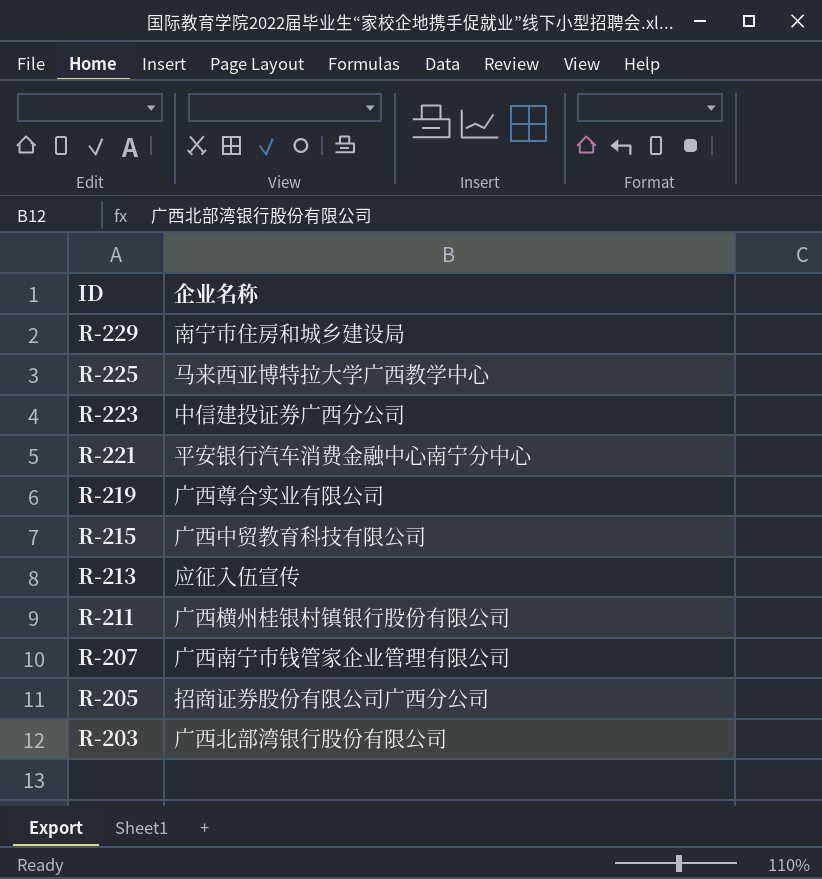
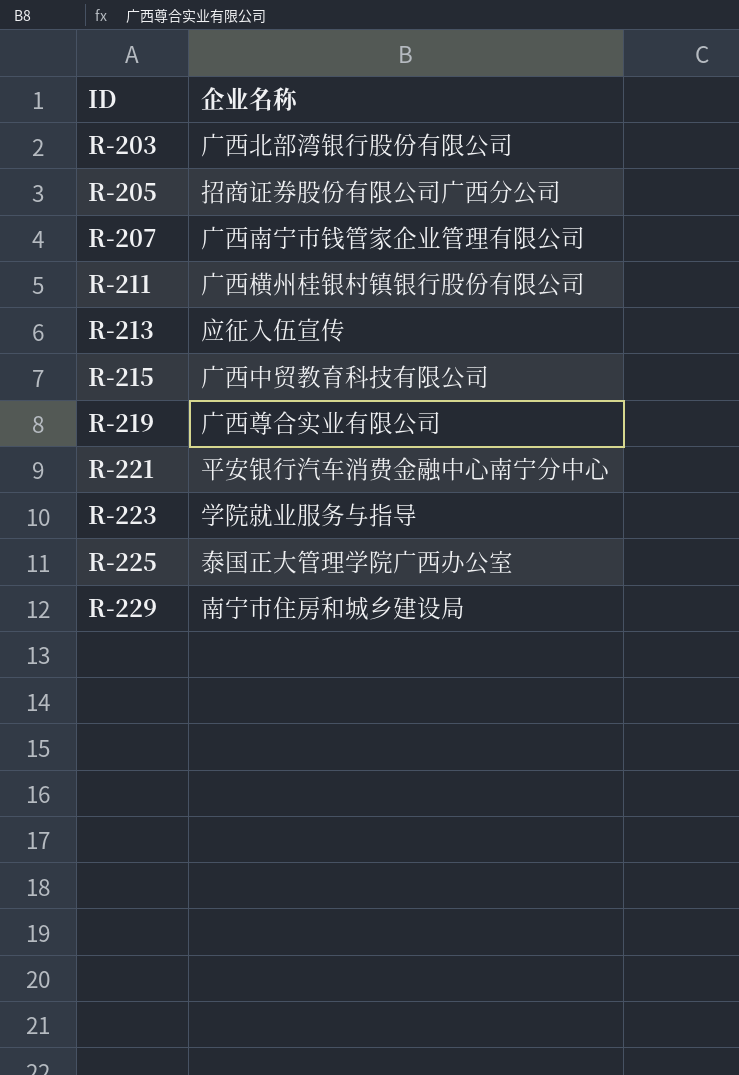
row order: ID descending -> ID ascending
R-223 | 企业名称: 中信建投证券广西分公司 -> 学院就业服务与指导
R-225 | 企业名称: 马来西亚博特拉大学广西教学中心 -> 泰国正大管理学院广西办公室

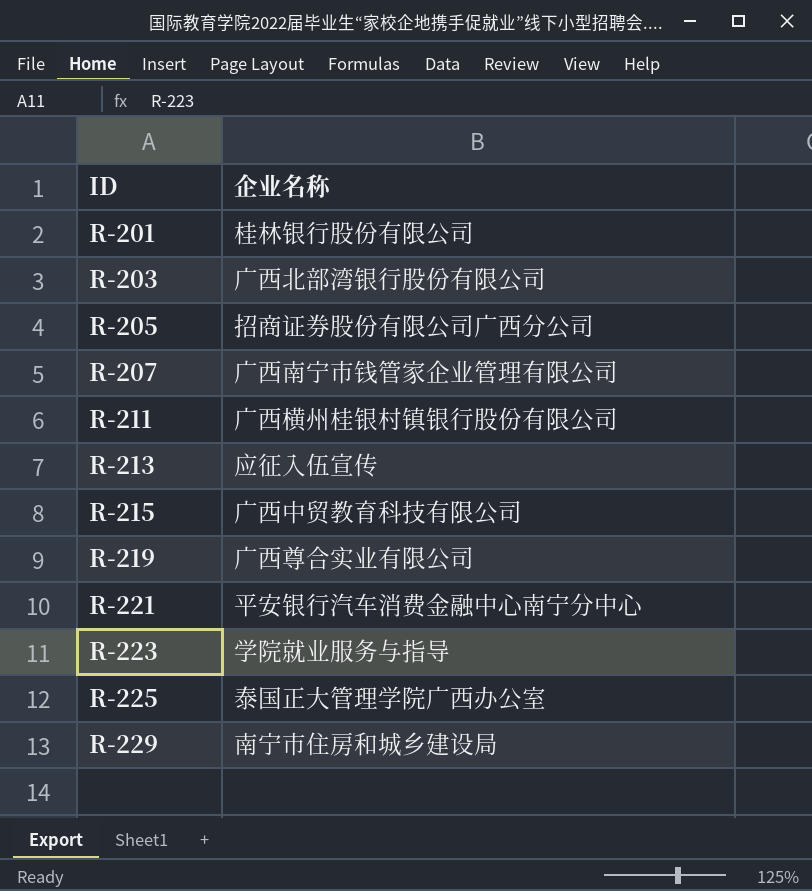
row R-201: none -> 桂林银行股份有限公司

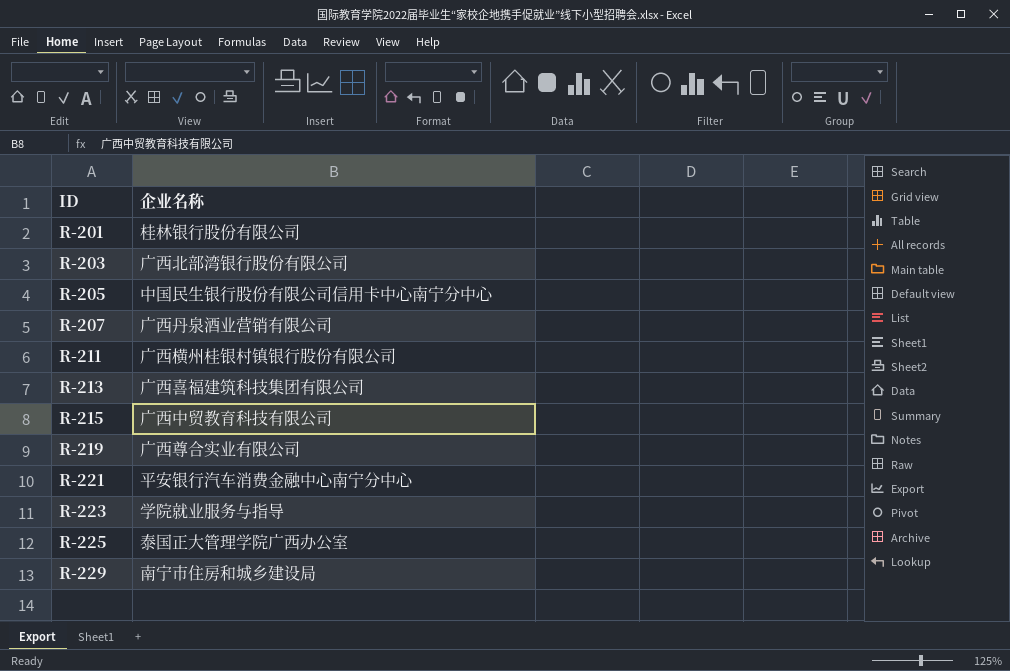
R-205 | 企业名称: 招商证券股份有限公司广西分公司 -> 中国民生银行股份有限公司信用卡中心南宁分中心
R-207 | 企业名称: 广西南宁市钱管家企业管理有限公司 -> 广西丹泉酒业营销有限公司
R-213 | 企业名称: 应征入伍宣传 -> 广西喜福建筑科技集团有限公司

